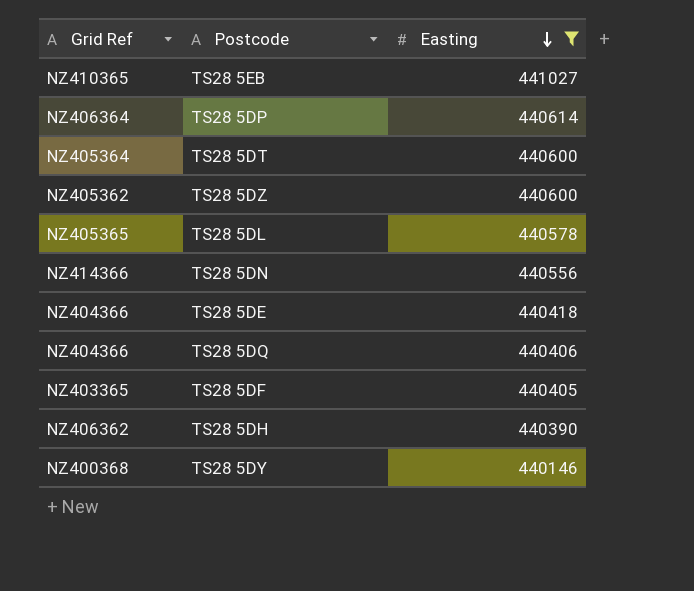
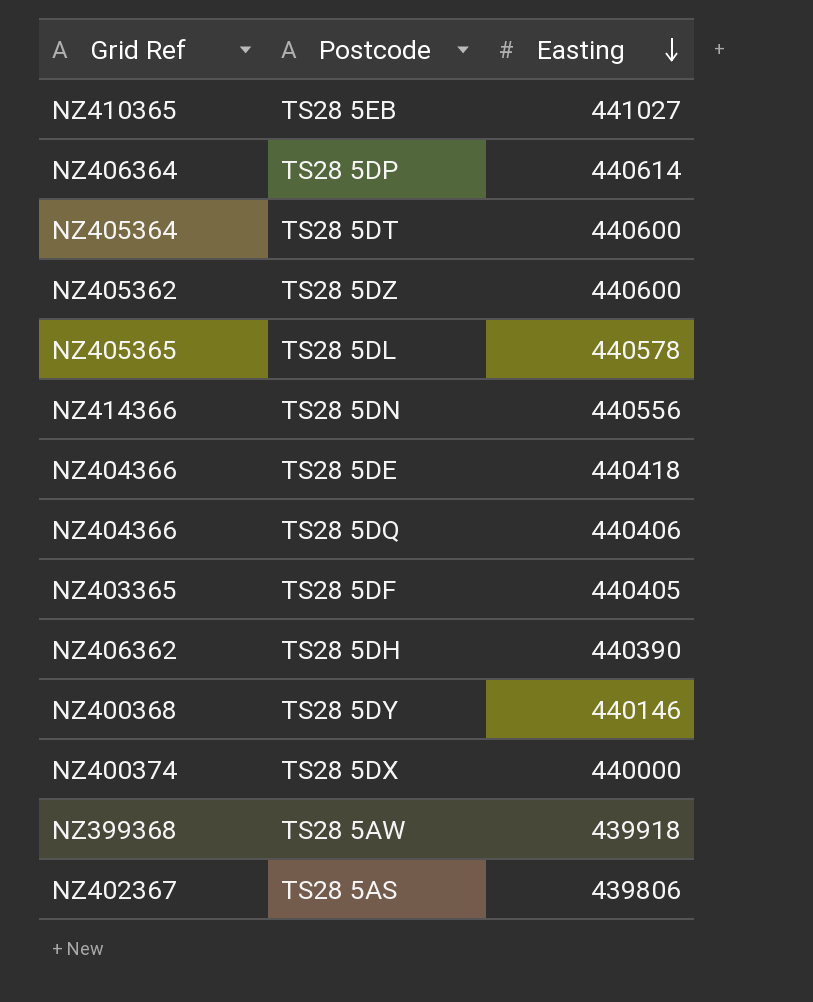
filter: Easting >= 440146 -> none

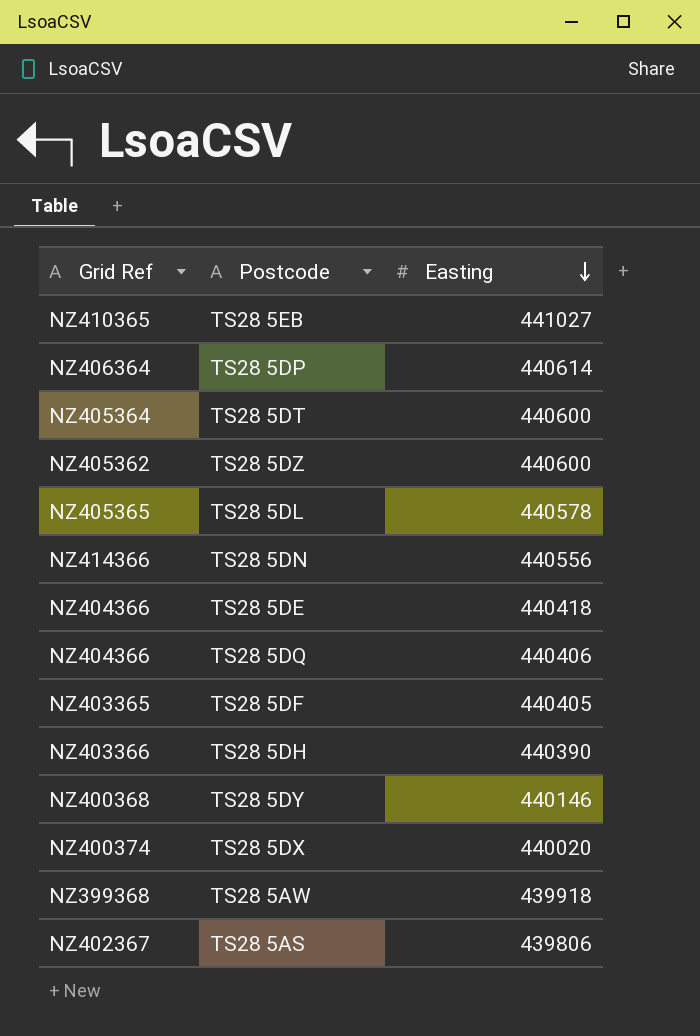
TS28 5DH | Grid Ref: NZ406362 -> NZ403366
TS28 5DX | Easting: 440000 -> 440020

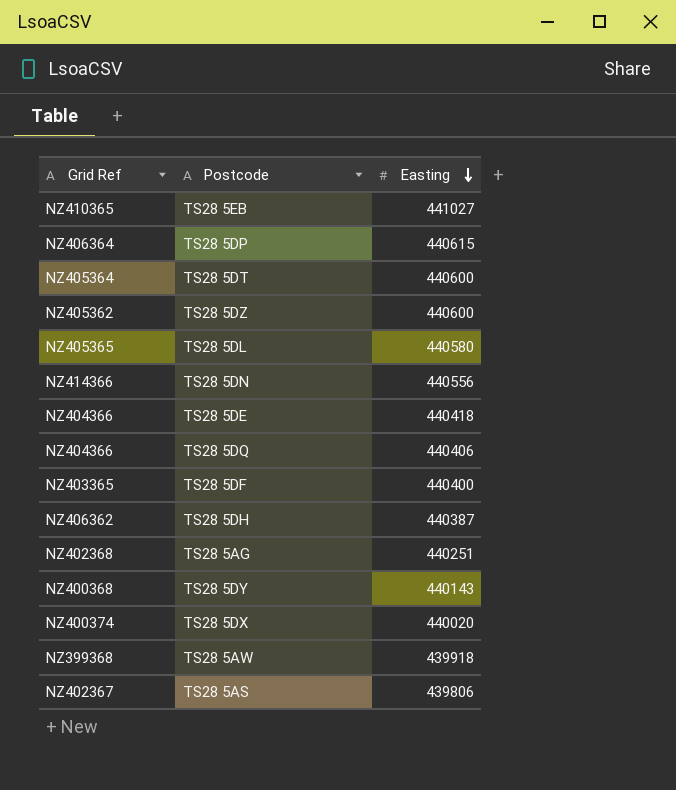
TS28 5DP | Easting: 440614 -> 440615
TS28 5DL | Easting: 440578 -> 440580
TS28 5DF | Easting: 440405 -> 440400
TS28 5DH | Grid Ref: NZ403366 -> NZ406362
TS28 5DH | Easting: 440390 -> 440387
row TS28 5AG: none -> NZ402368 | 440251
TS28 5DY | Easting: 440146 -> 440143

